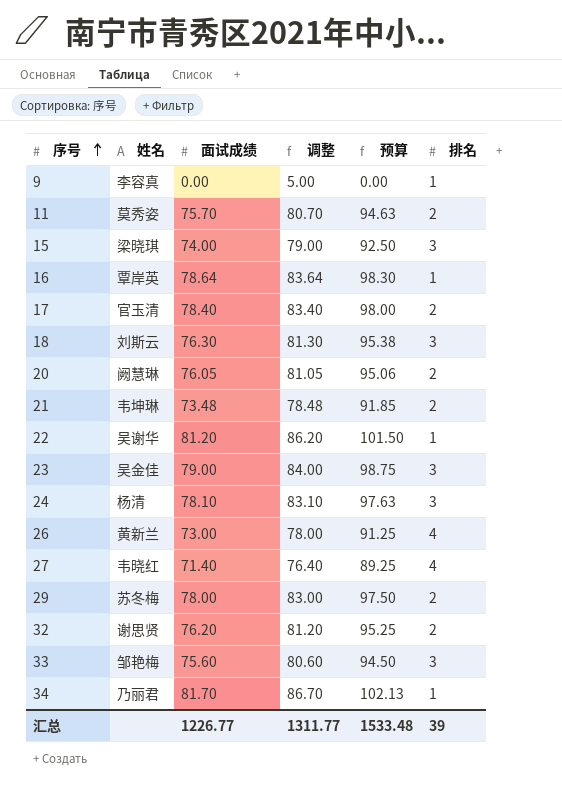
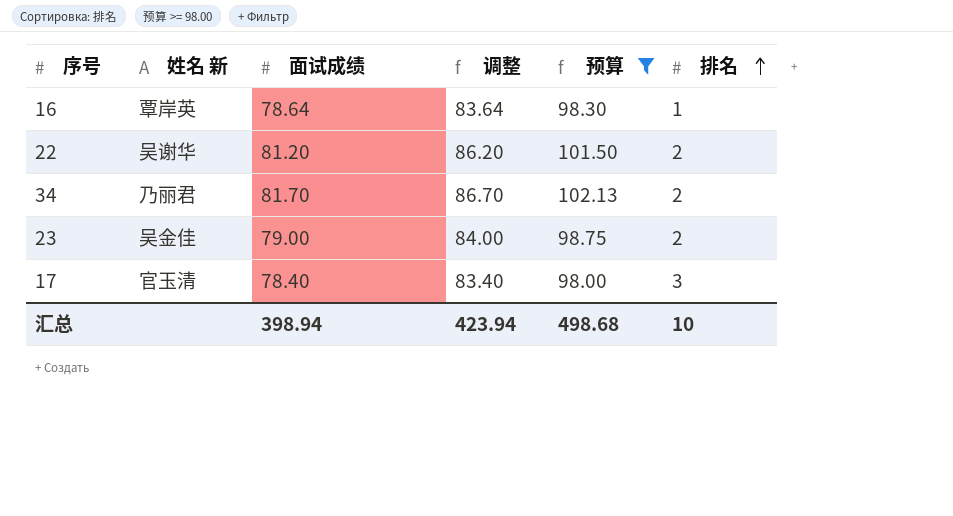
filter: none -> 预算 >= 98.00
row order: 序号 ascending -> 排名 ascending
column name: 姓名 -> 姓名 新
22 | 排名: 1 -> 2
34 | 排名: 1 -> 2
23 | 排名: 3 -> 2
17 | 排名: 2 -> 3
汇总 | 面试成绩: 1226.77 -> 398.94
汇总 | 调整: 1311.77 -> 423.94
汇总 | 预算: 1533.48 -> 498.68
汇总 | 排名: 39 -> 10

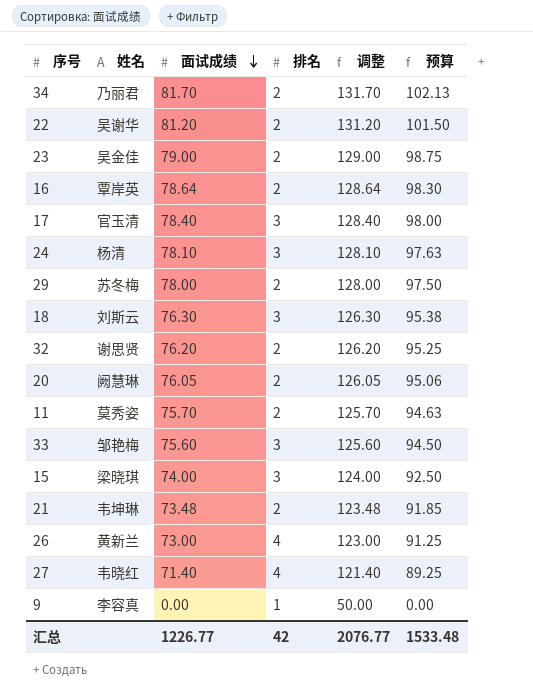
filter: 预算 >= 98.00 -> none
row order: 排名 ascending -> 面试成绩 descending
column name: 姓名 新 -> 姓名
column 排名 | position: 6 -> 4
column 调整 | formula: [面试成绩] + 5 -> [面试成绩] + 50
16 | 排名: 1 -> 2
汇总 | 面试成绩: 398.94 -> 1226.77
汇总 | 排名: 10 -> 42
汇总 | 调整: 423.94 -> 2076.77
汇总 | 预算: 498.68 -> 1533.48

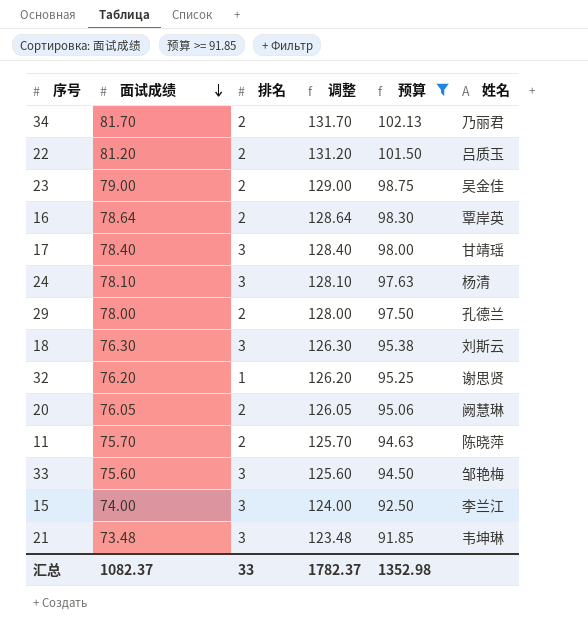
filter: none -> 预算 >= 91.85
column 姓名 | position: 2 -> 6
22 | 姓名: 吴谢华 -> 吕质玉
17 | 姓名: 官玉清 -> 甘靖瑶
29 | 姓名: 苏冬梅 -> 孔德兰
32 | 排名: 2 -> 1
11 | 姓名: 莫秀姿 -> 陈晓萍
15 | 姓名: 梁晓琪 -> 李兰江
21 | 排名: 2 -> 3
汇总 | 面试成绩: 1226.77 -> 1082.37
汇总 | 排名: 42 -> 33
汇总 | 调整: 2076.77 -> 1782.37
汇总 | 预算: 1533.48 -> 1352.98

